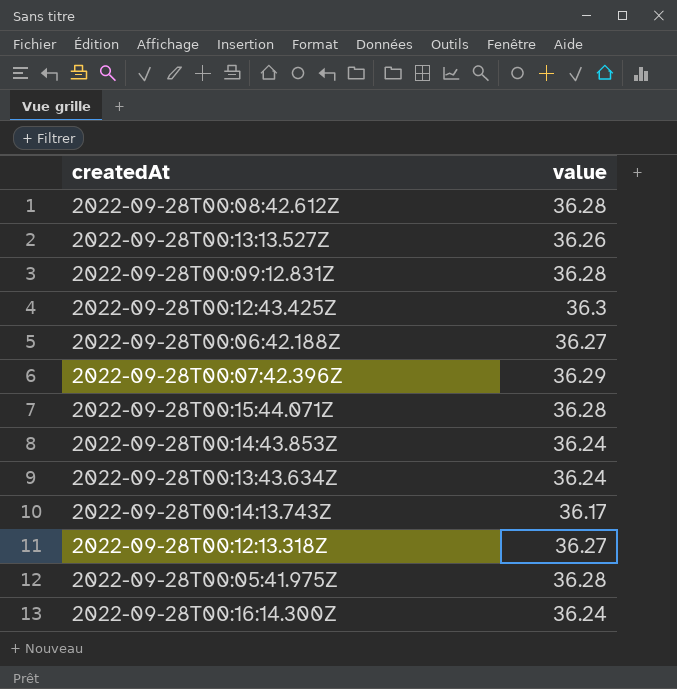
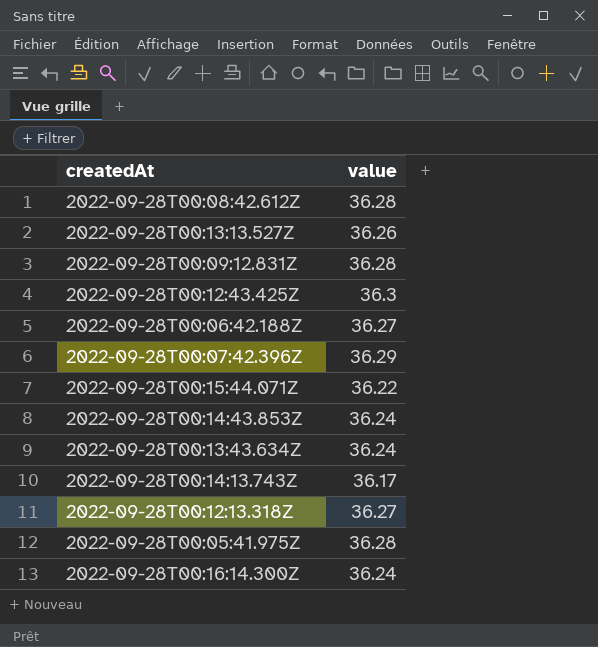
2022-09-28T00:15:44.071Z | value: 36.28 -> 36.22

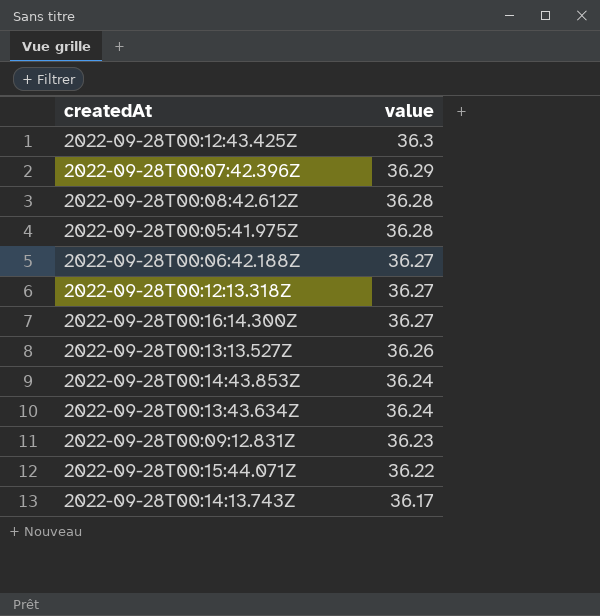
row order: none -> value descending
2022-09-28T00:16:14.300Z | value: 36.24 -> 36.27
2022-09-28T00:09:12.831Z | value: 36.28 -> 36.23

